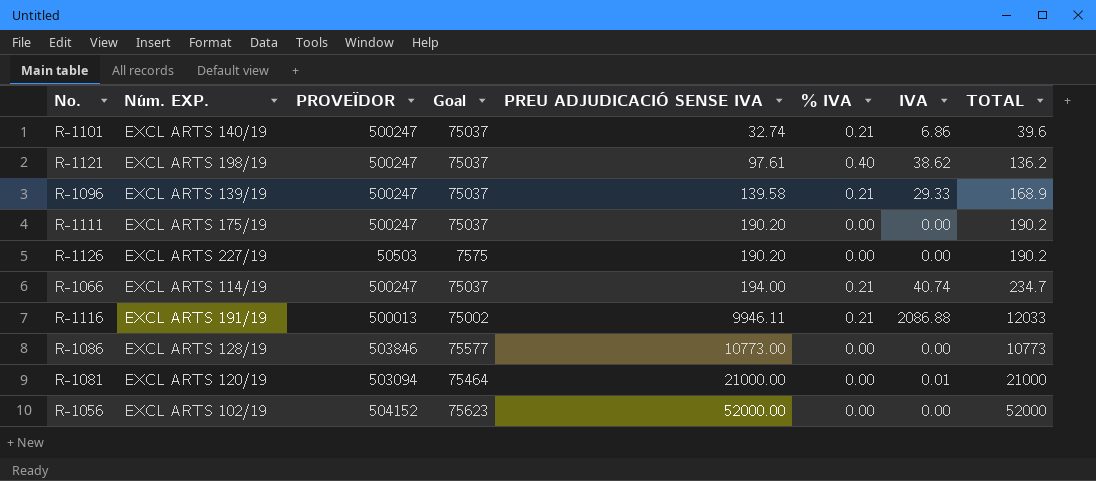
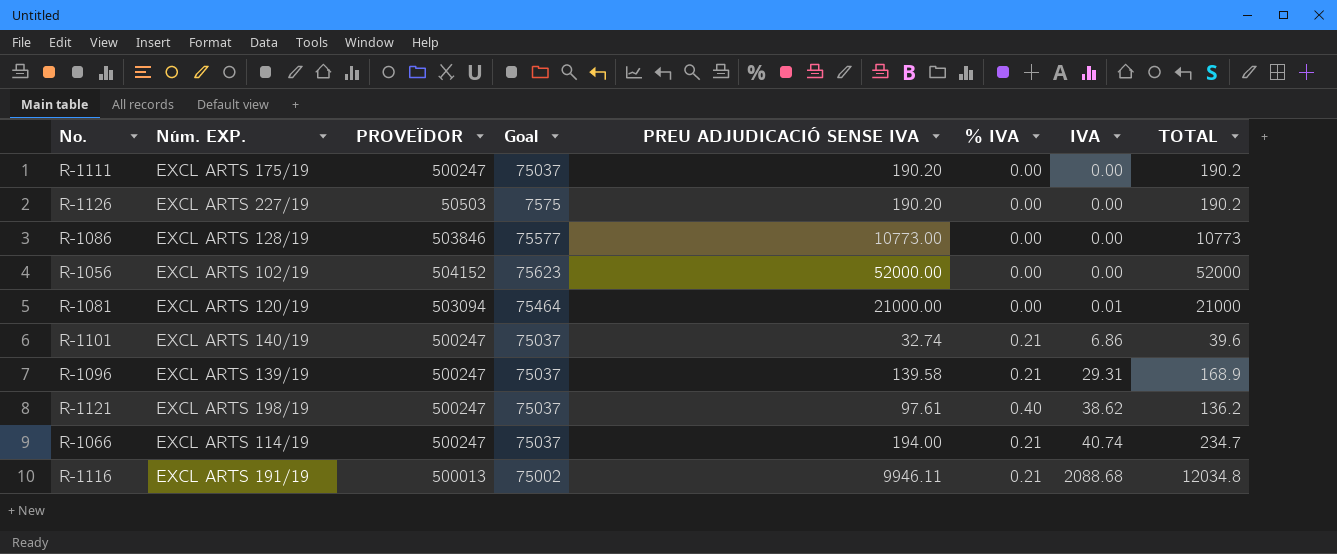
row order: PREU ADJUDICACIÓ SENSE IVA ascending -> IVA ascending
R-1096 | IVA: 29.33 -> 29.31
R-1116 | IVA: 2086.88 -> 2088.68
R-1116 | TOTAL: 12033 -> 12034.8

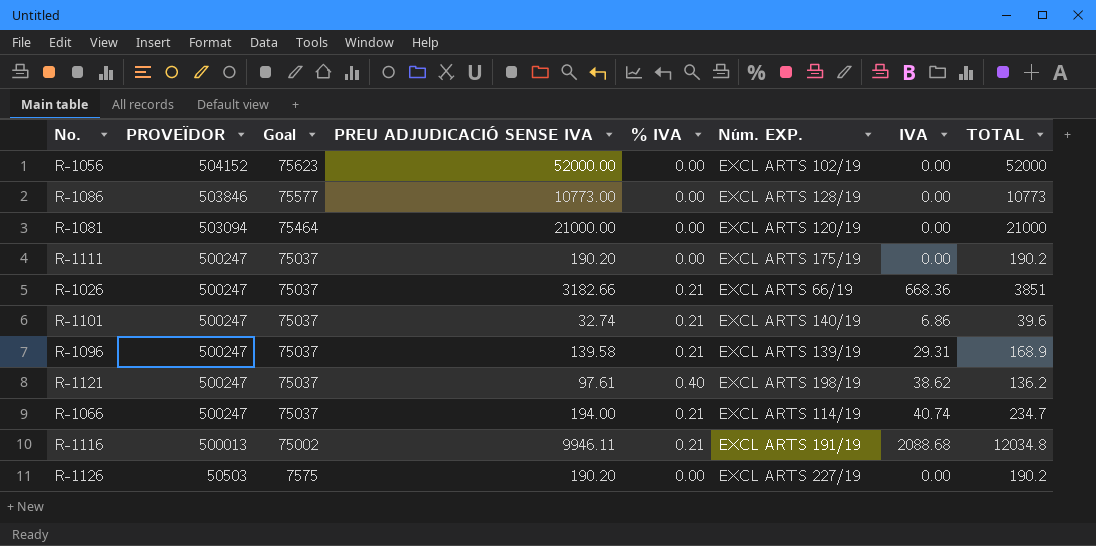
row order: IVA ascending -> PROVEÏDOR descending
column Núm. EXP. | position: 2 -> 6
R-1081 | IVA: 0.01 -> 0.00
row R-1026: none -> 500247 | 75037 | 3182.66 | 0.21 | EXCL ARTS 66/19 | 668.36 | 3851

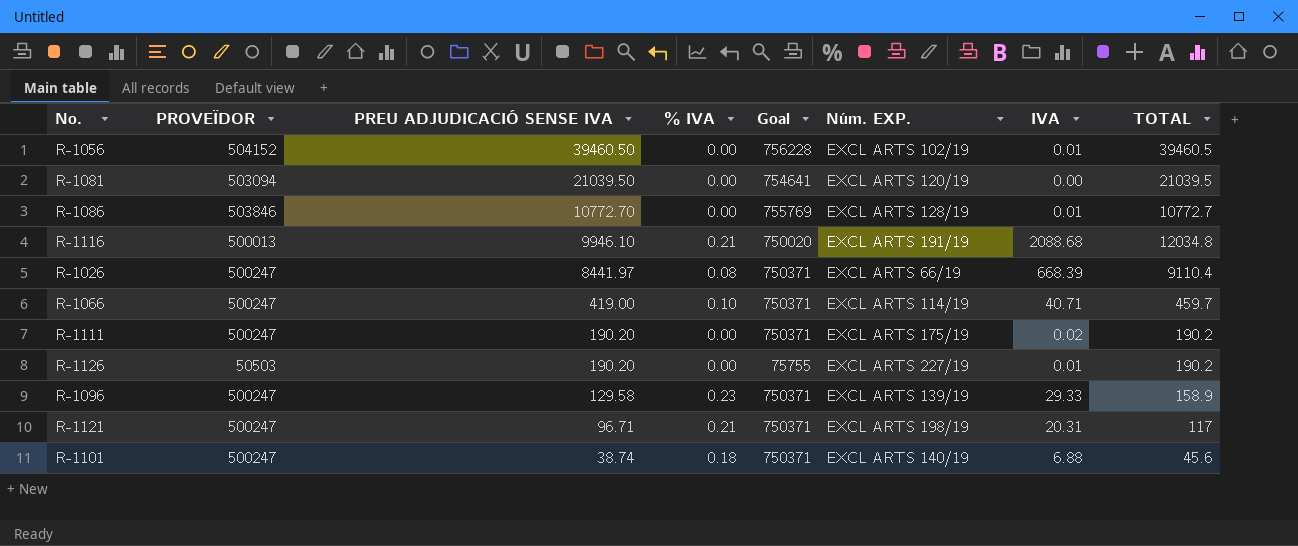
row order: PROVEÏDOR descending -> PREU ADJUDICACIÓ SENSE IVA descending
column Goal | formula: [PROVEÏDOR] * 0.15 -> [PROVEÏDOR] * 1.5
column Goal | position: 3 -> 5
R-1056 | PREU ADJUDICACIÓ SENSE IVA: 52000.00 -> 39460.50
R-1056 | IVA: 0.00 -> 0.01
R-1056 | TOTAL: 52000 -> 39460.5
R-1081 | PREU ADJUDICACIÓ SENSE IVA: 21000.00 -> 21039.50
R-1081 | TOTAL: 21000 -> 21039.5
R-1086 | PREU ADJUDICACIÓ SENSE IVA: 10773.00 -> 10772.70
R-1086 | IVA: 0.00 -> 0.01
R-1086 | TOTAL: 10773 -> 10772.7
R-1116 | PREU ADJUDICACIÓ SENSE IVA: 9946.11 -> 9946.10
R-1026 | PREU ADJUDICACIÓ SENSE IVA: 3182.66 -> 8441.97
R-1026 | % IVA: 0.21 -> 0.08
R-1026 | IVA: 668.36 -> 668.39
R-1026 | TOTAL: 3851 -> 9110.4
R-1066 | PREU ADJUDICACIÓ SENSE IVA: 194.00 -> 419.00
R-1066 | % IVA: 0.21 -> 0.10
R-1066 | IVA: 40.74 -> 40.71
R-1066 | TOTAL: 234.7 -> 459.7
R-1111 | IVA: 0.00 -> 0.02
R-1126 | IVA: 0.00 -> 0.01
R-1096 | PREU ADJUDICACIÓ SENSE IVA: 139.58 -> 129.58
R-1096 | % IVA: 0.21 -> 0.23
R-1096 | IVA: 29.31 -> 29.33
R-1096 | TOTAL: 168.9 -> 158.9
R-1121 | PREU ADJUDICACIÓ SENSE IVA: 97.61 -> 96.71
R-1121 | % IVA: 0.40 -> 0.21
R-1121 | IVA: 38.62 -> 20.31
R-1121 | TOTAL: 136.2 -> 117
R-1101 | PREU ADJUDICACIÓ SENSE IVA: 32.74 -> 38.74
R-1101 | % IVA: 0.21 -> 0.18
R-1101 | IVA: 6.86 -> 6.88
R-1101 | TOTAL: 39.6 -> 45.6

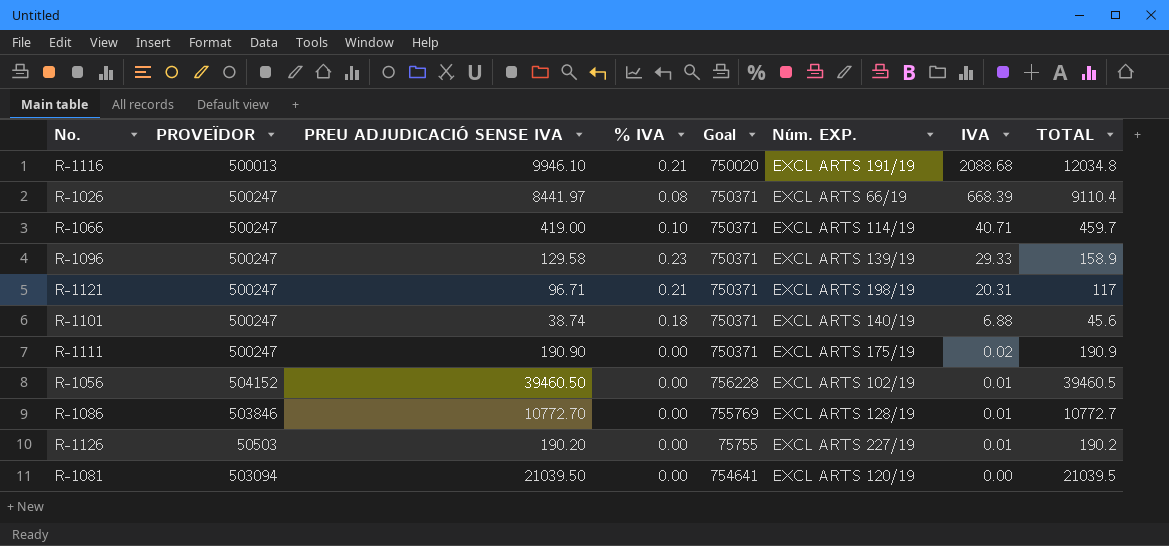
row order: PREU ADJUDICACIÓ SENSE IVA descending -> IVA descending
R-1111 | PREU ADJUDICACIÓ SENSE IVA: 190.20 -> 190.90
R-1111 | TOTAL: 190.2 -> 190.9

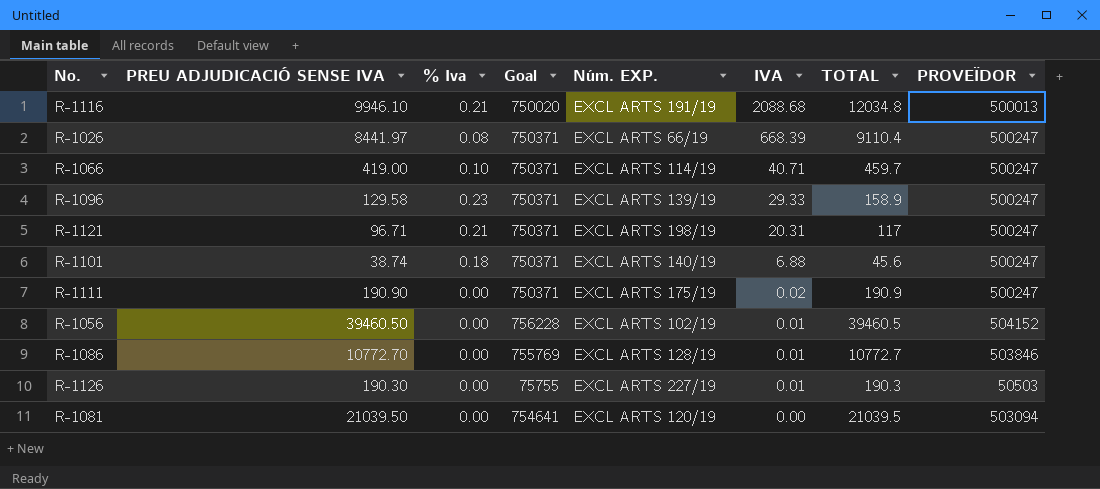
column name: % IVA -> % Iva
column PROVEÏDOR | position: 2 -> 8
R-1126 | PREU ADJUDICACIÓ SENSE IVA: 190.20 -> 190.30
R-1126 | TOTAL: 190.2 -> 190.3

